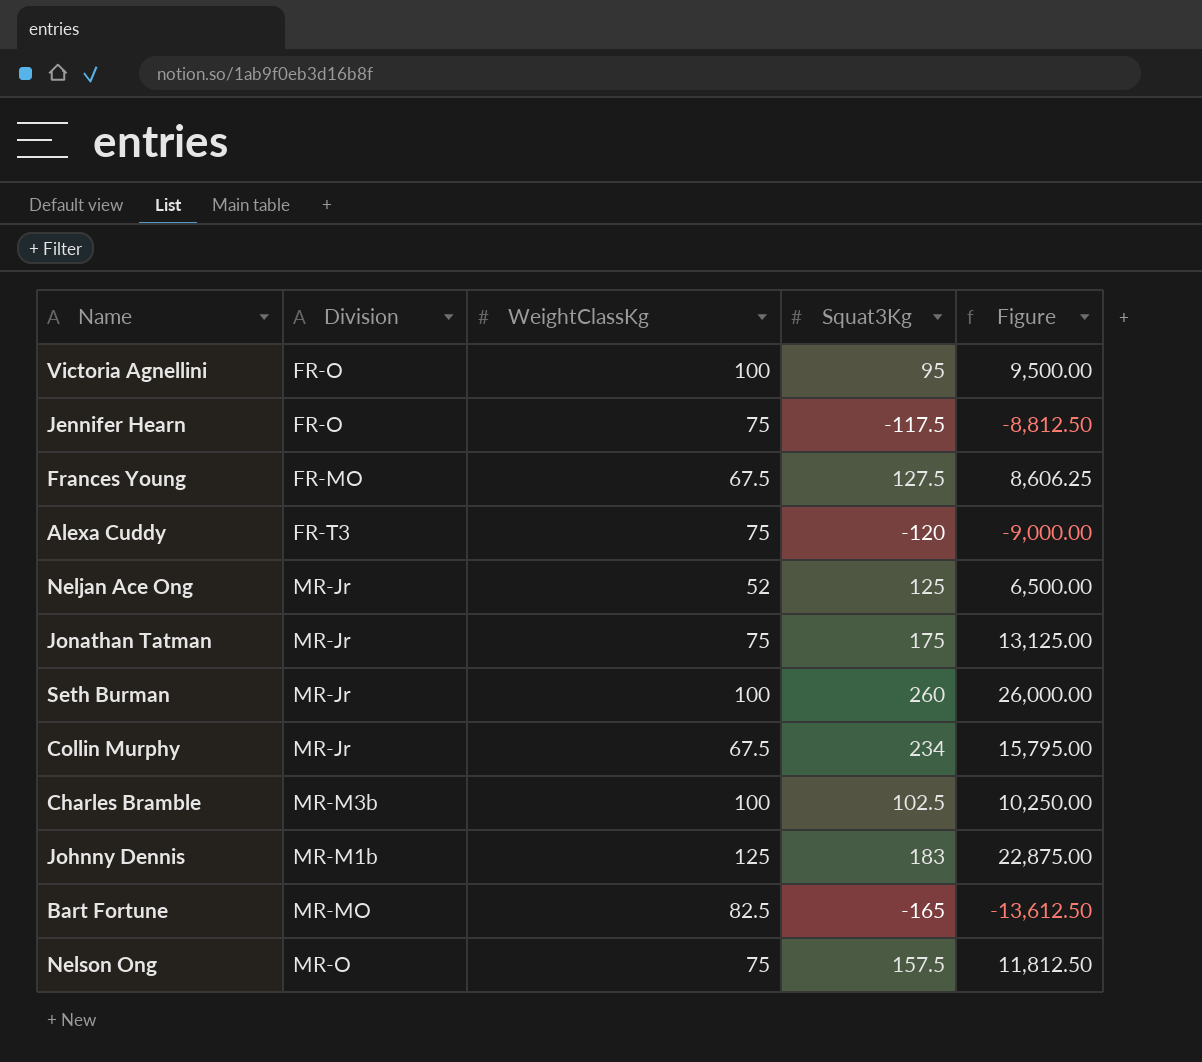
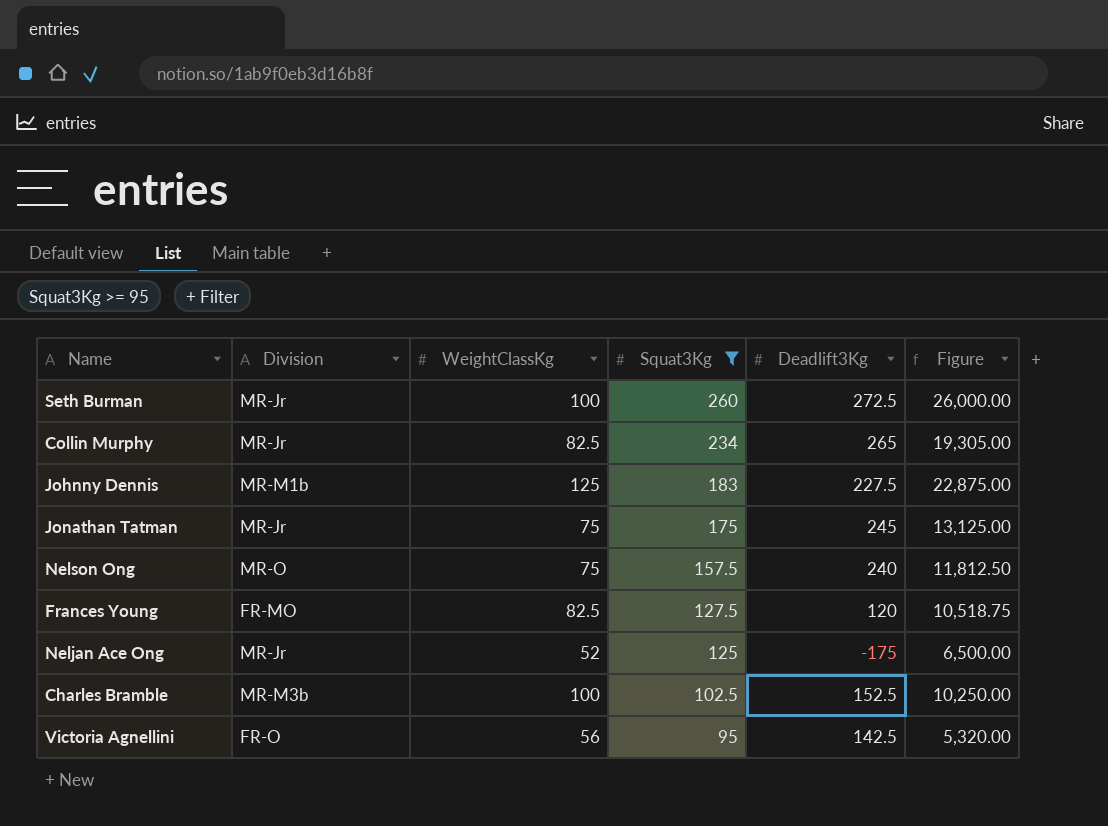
filter: none -> Squat3Kg >= 95
row order: none -> Squat3Kg descending
column Deadlift3Kg | position: none -> 5
Collin Murphy | WeightClassKg: 67.5 -> 82.5
Collin Murphy | Figure: 15,795.00 -> 19,305.00
Frances Young | WeightClassKg: 67.5 -> 82.5
Frances Young | Figure: 8,606.25 -> 10,518.75
Victoria Agnellini | WeightClassKg: 100 -> 56
Victoria Agnellini | Figure: 9,500.00 -> 5,320.00

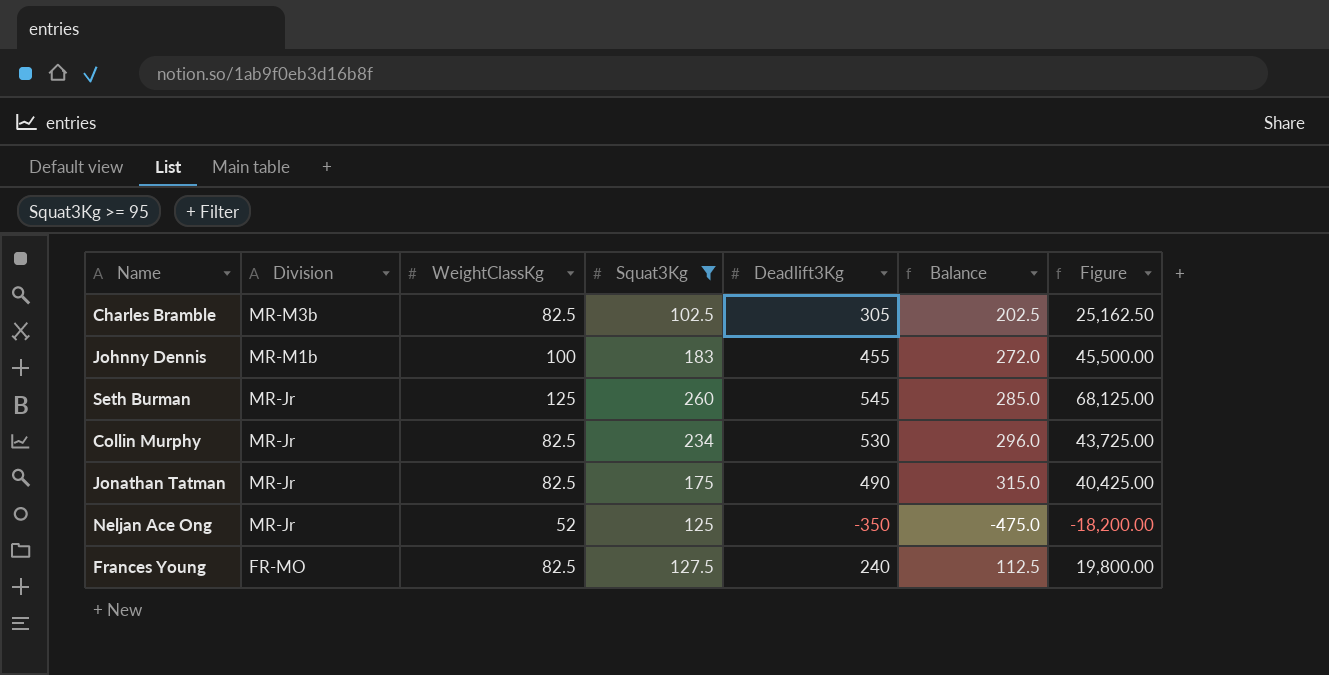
row order: Squat3Kg descending -> Division descending
column Balance | formula: none -> [Deadlift3Kg] - [Squat3Kg]
column Figure | formula: [WeightClassKg] * [Squat3Kg] -> [WeightClassKg] * [Deadlift3Kg]
row Nelson Ong: MR-O | 75 | 157.5 | 240 | 11,812.50 -> none
row Victoria Agnellini: FR-O | 56 | 95 | 142.5 | 5,320.00 -> none
Charles Bramble | WeightClassKg: 100 -> 82.5
Charles Bramble | Deadlift3Kg: 152.5 -> 305
Johnny Dennis | WeightClassKg: 125 -> 100
Johnny Dennis | Deadlift3Kg: 227.5 -> 455
Seth Burman | WeightClassKg: 100 -> 125
Seth Burman | Deadlift3Kg: 272.5 -> 545
Collin Murphy | Deadlift3Kg: 265 -> 530
Jonathan Tatman | WeightClassKg: 75 -> 82.5
Jonathan Tatman | Deadlift3Kg: 245 -> 490
Neljan Ace Ong | Deadlift3Kg: -175 -> -350
Frances Young | Deadlift3Kg: 120 -> 240

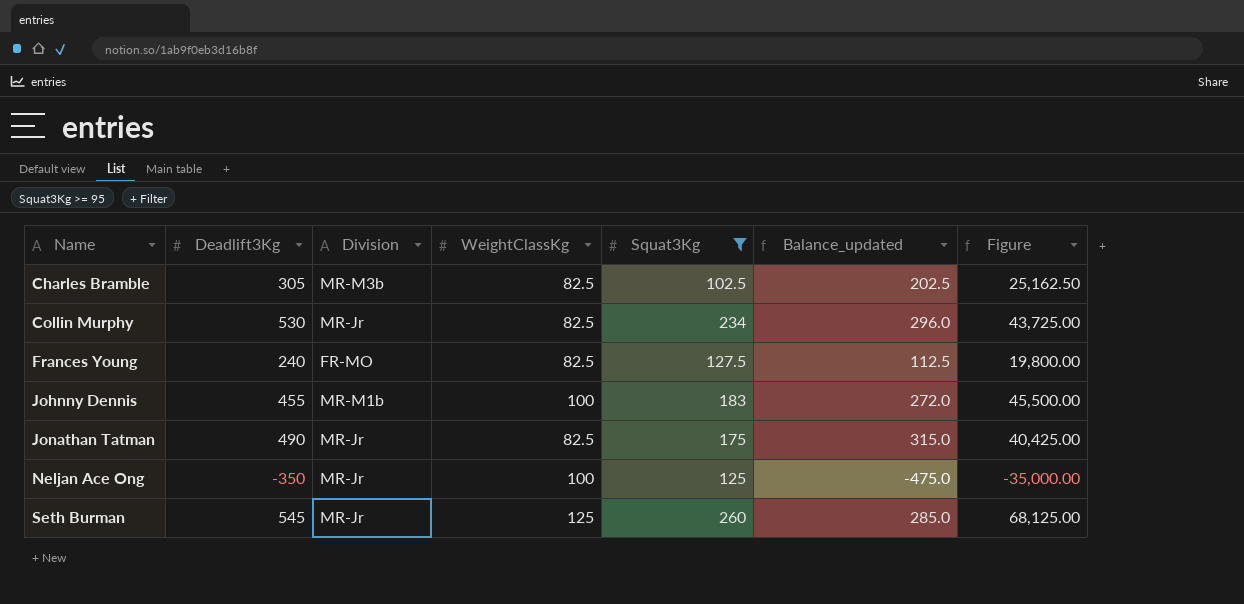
row order: Division descending -> Name ascending
column Deadlift3Kg | position: 5 -> 2
column name: Balance -> Balance_updated
Neljan Ace Ong | WeightClassKg: 52 -> 100
Neljan Ace Ong | Figure: -18,200.00 -> -35,000.00

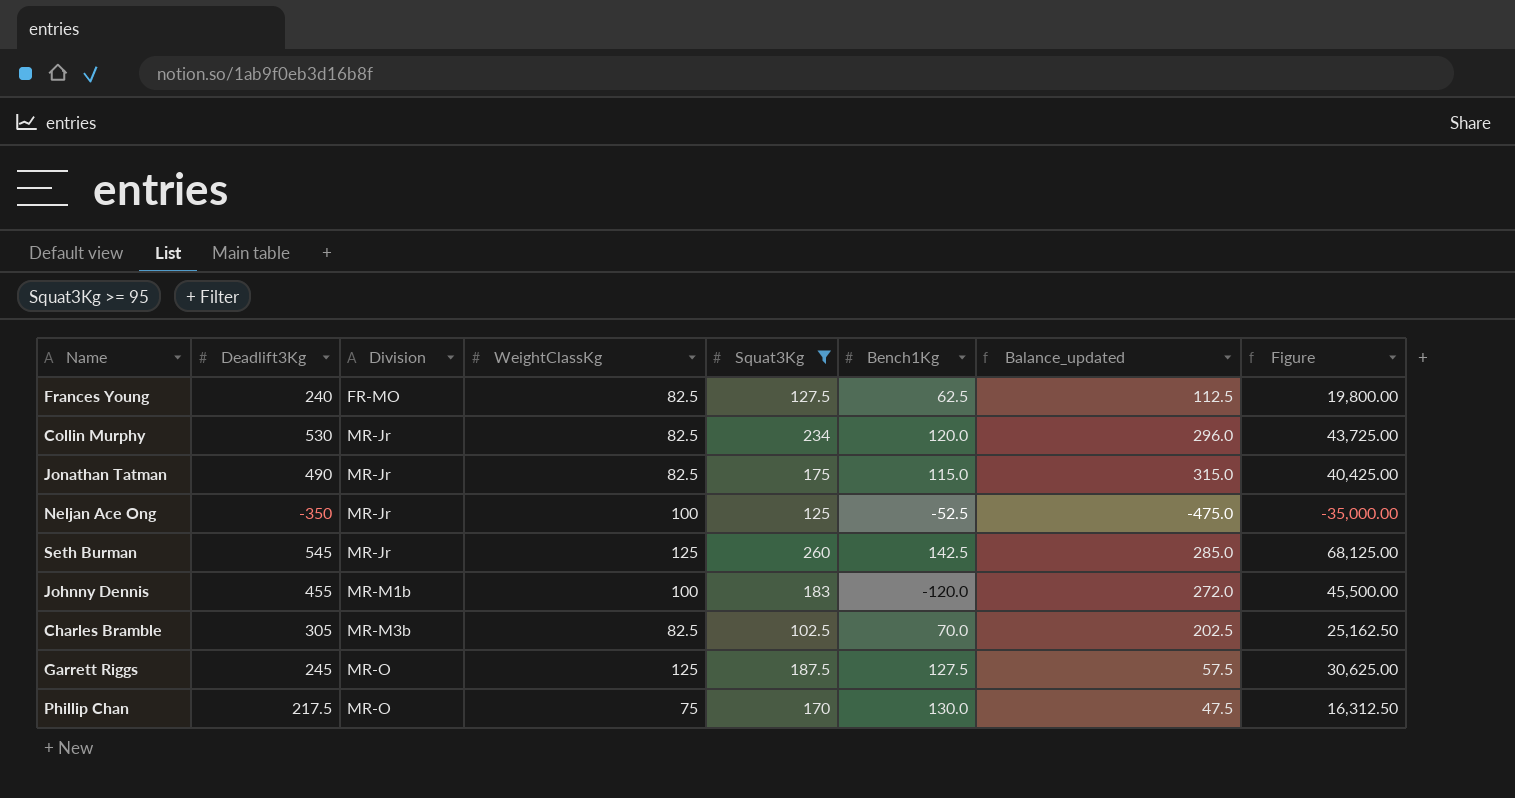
row order: Name ascending -> Division ascending
column Bench1Kg | position: none -> 6
row Garrett Riggs: none -> 245 | MR-O | 125 | 187.5 | 127.5 | 57.5 | 30,625.00
row Phillip Chan: none -> 217.5 | MR-O | 75 | 170 | 130.0 | 47.5 | 16,312.50

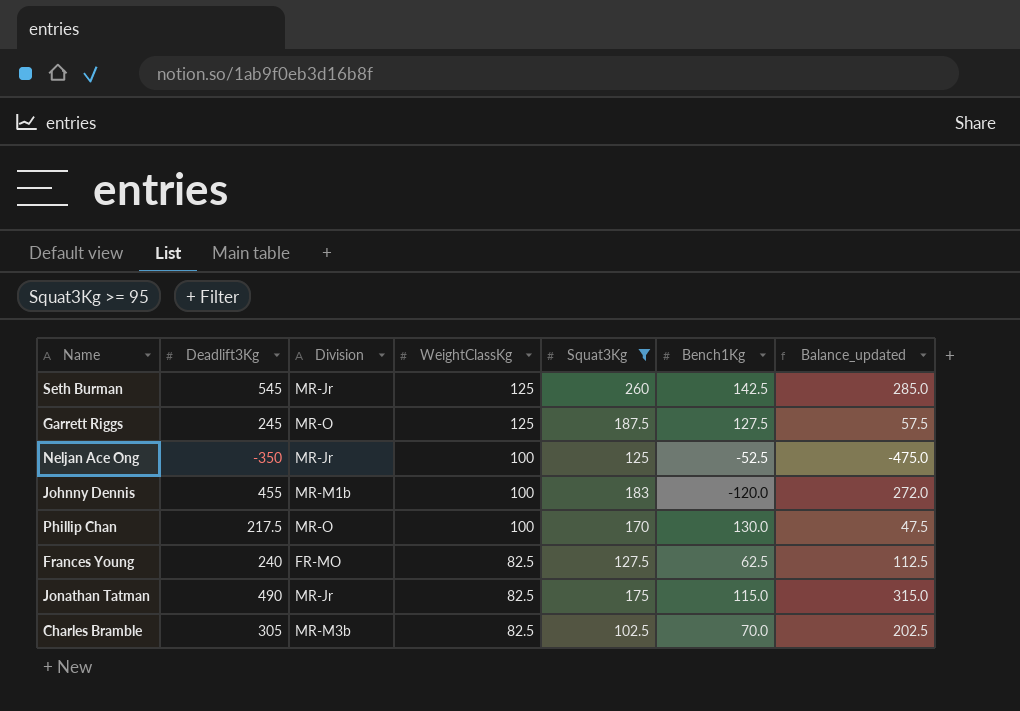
row order: Division ascending -> WeightClassKg descending
column Figure | formula: [Deadlift3Kg] * [WeightClassKg] -> none
row Collin Murphy: 530 | MR-Jr | 82.5 | 234 | 120.0 | 296.0 | 43,725.00 -> none
Phillip Chan | WeightClassKg: 75 -> 100

